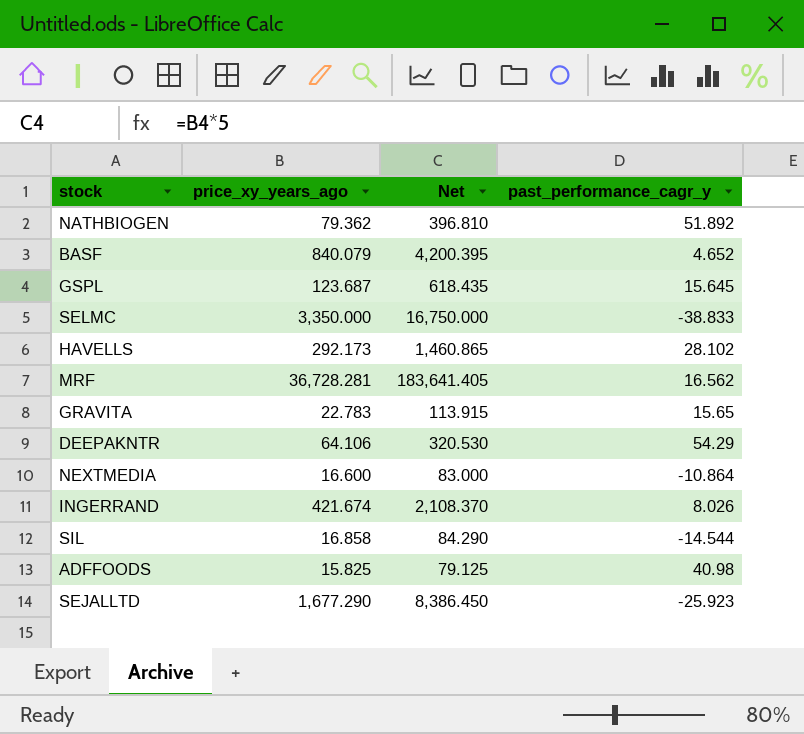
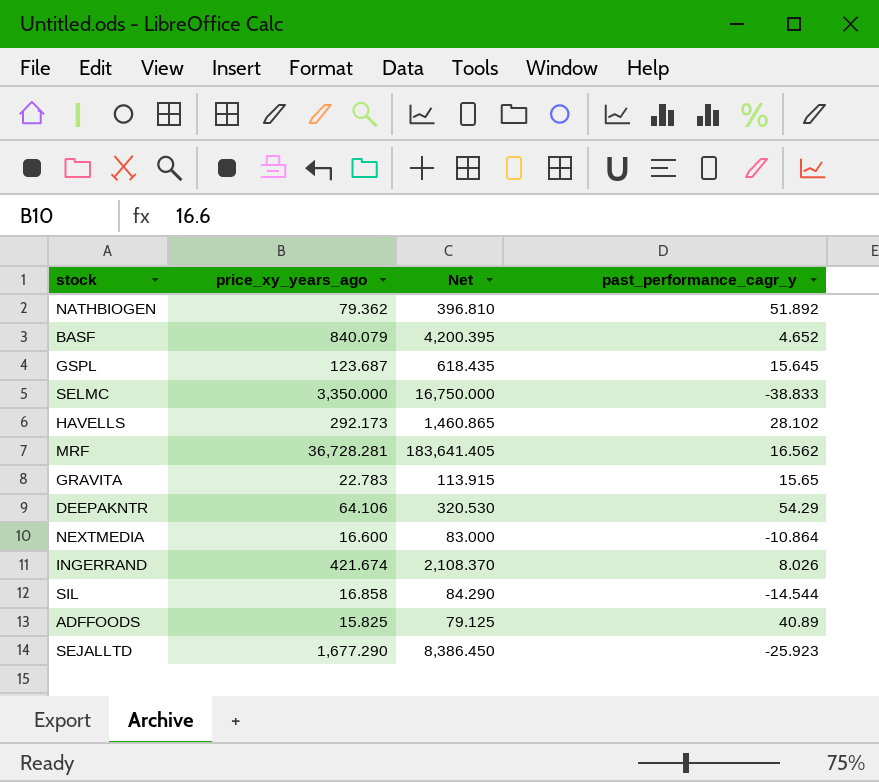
ADFFOODS | past_performance_cagr_y: 40.98 -> 40.89

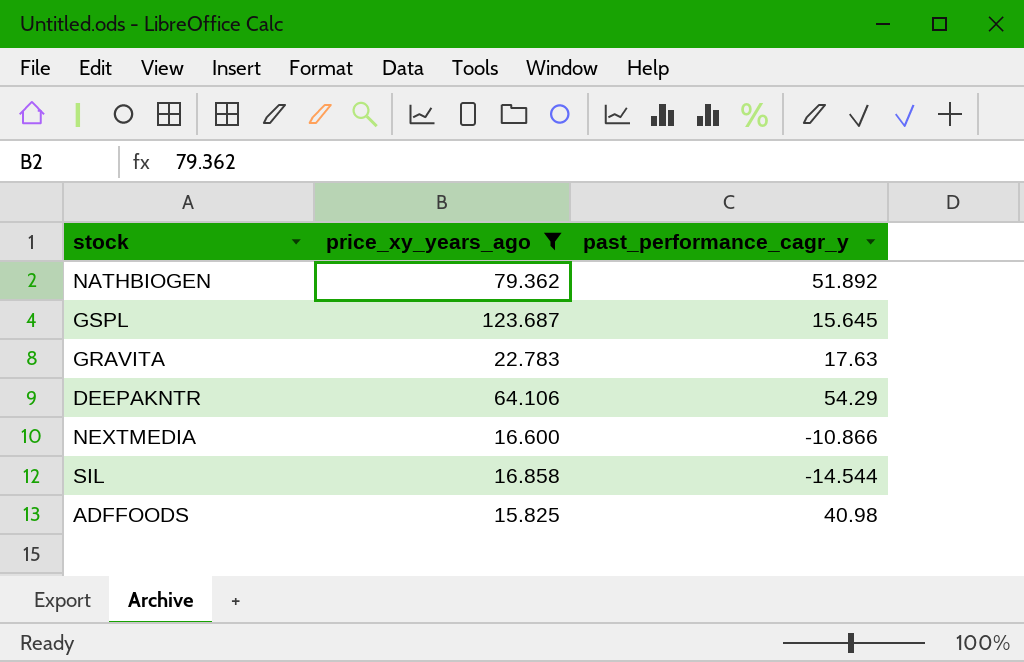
filter: none -> price_xy_years_ago <= 123.687
column Net | formula: [price_xy_years_ago] * 5 -> none
GRAVITA | past_performance_cagr_y: 15.65 -> 17.63
NEXTMEDIA | past_performance_cagr_y: -10.864 -> -10.866
ADFFOODS | past_performance_cagr_y: 40.89 -> 40.98

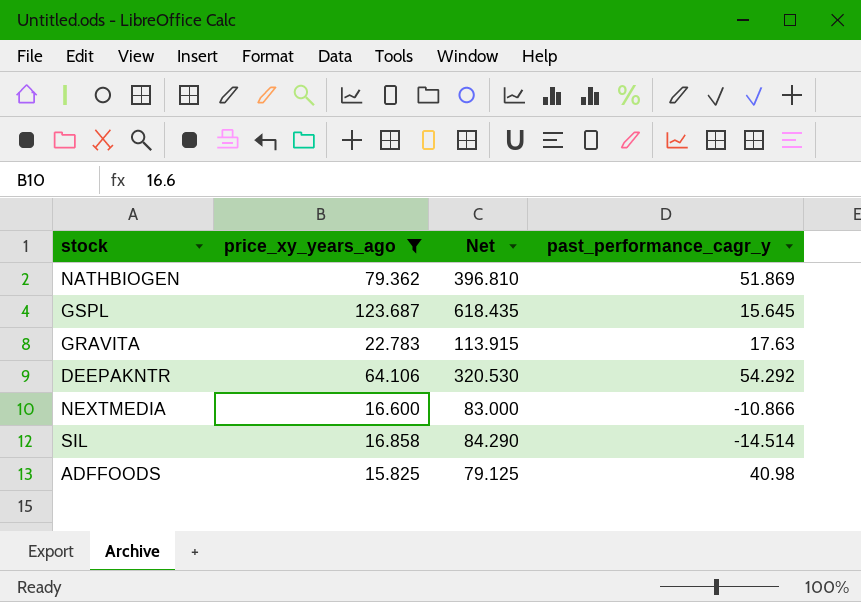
column Net | formula: none -> [price_xy_years_ago] * 5
NATHBIOGEN | past_performance_cagr_y: 51.892 -> 51.869
DEEPAKNTR | past_performance_cagr_y: 54.29 -> 54.292
SIL | past_performance_cagr_y: -14.544 -> -14.514

